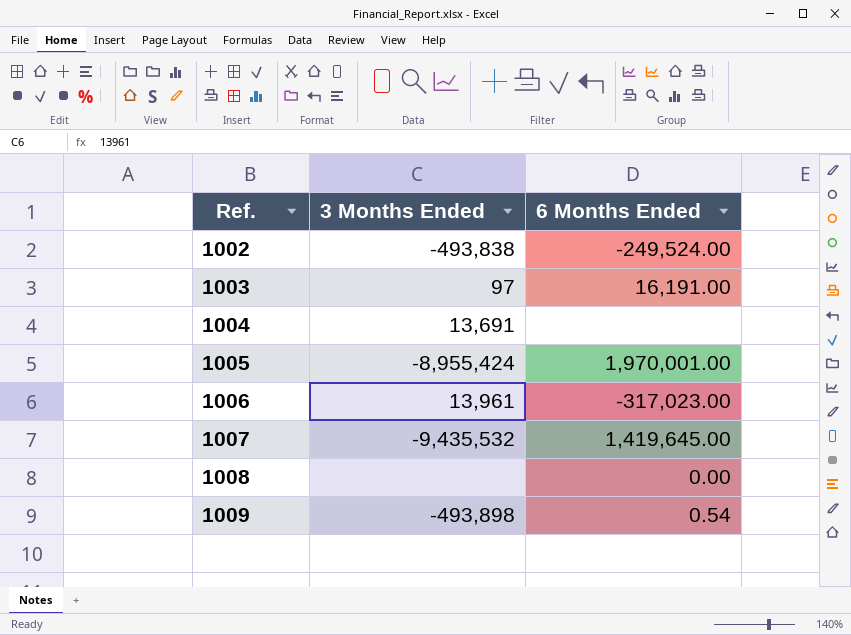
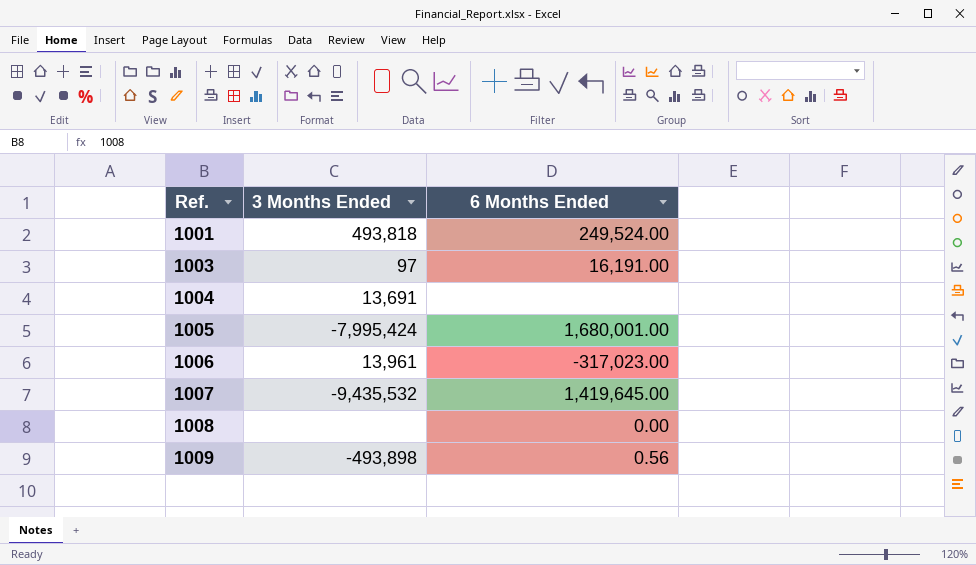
row 1002: -493,838 | -249,524.00 -> none
row 1001: none -> 493,818 | 249,524.00
1005 | 3 Months Ended: -8,955,424 -> -7,995,424
1005 | 6 Months Ended: 1,970,001.00 -> 1,680,001.00
1009 | 6 Months Ended: 0.54 -> 0.56

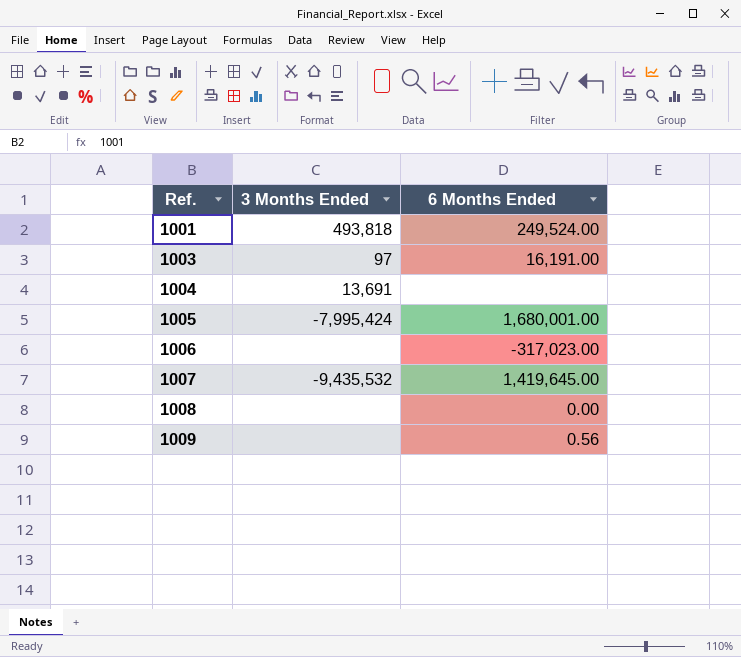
1006 | 3 Months Ended: 13,961 -> none
1009 | 3 Months Ended: -493,898 -> none

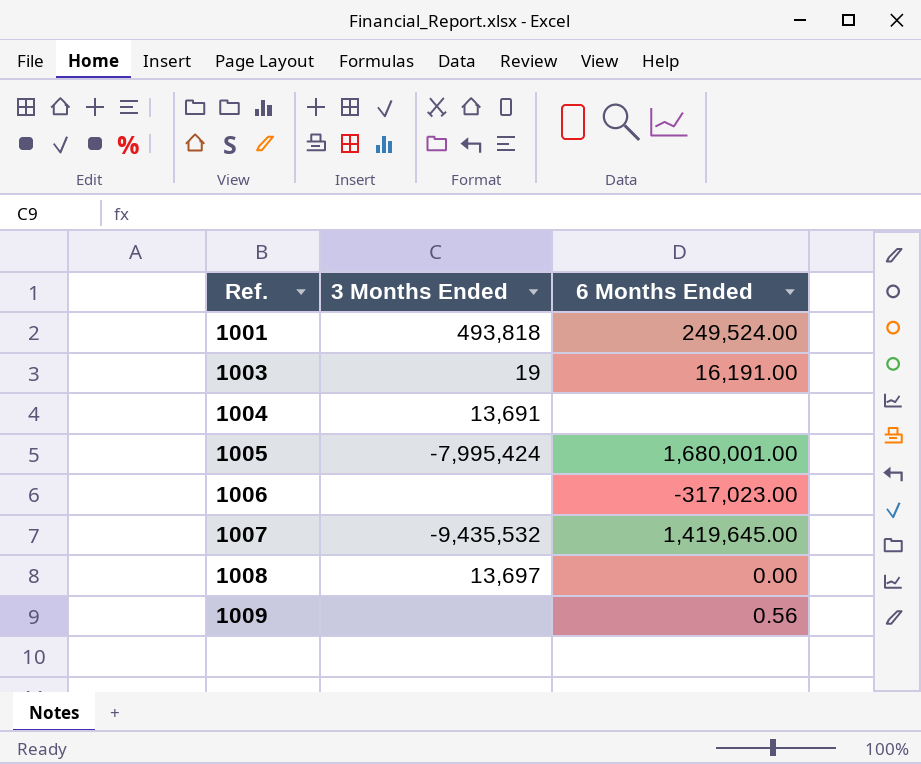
1003 | 3 Months Ended: 97 -> 19
1008 | 3 Months Ended: none -> 13,697

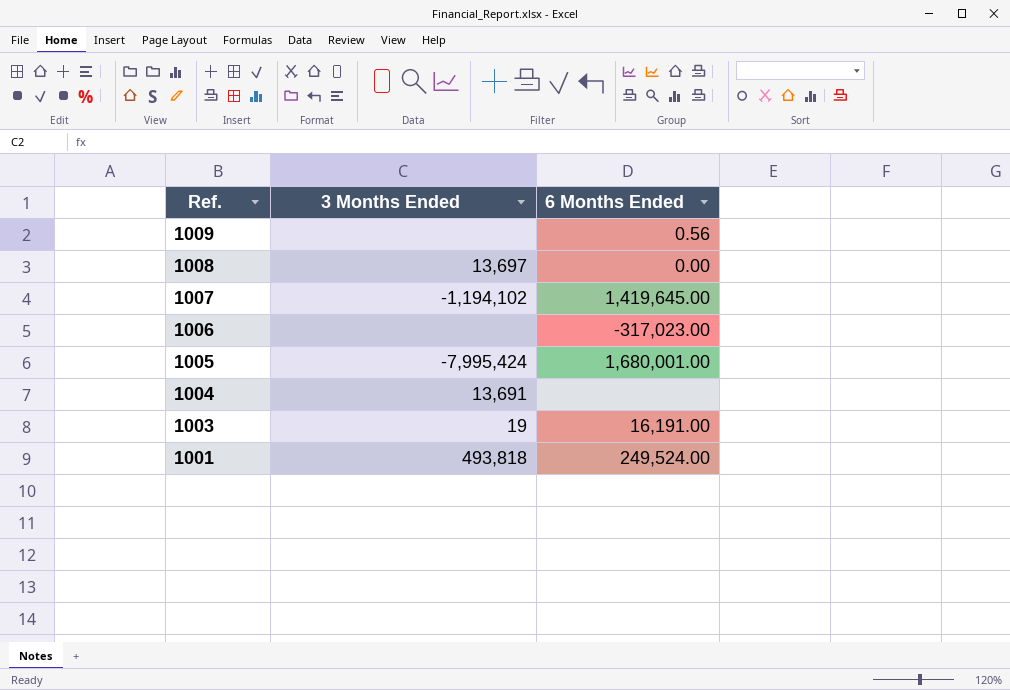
row order: Ref. ascending -> Ref. descending
1007 | 3 Months Ended: -9,435,532 -> -1,194,102

